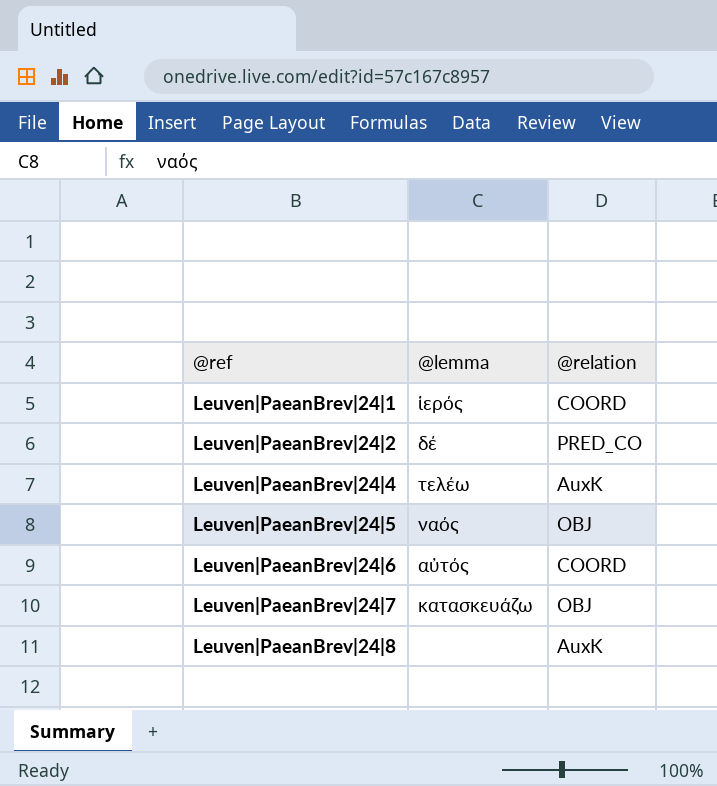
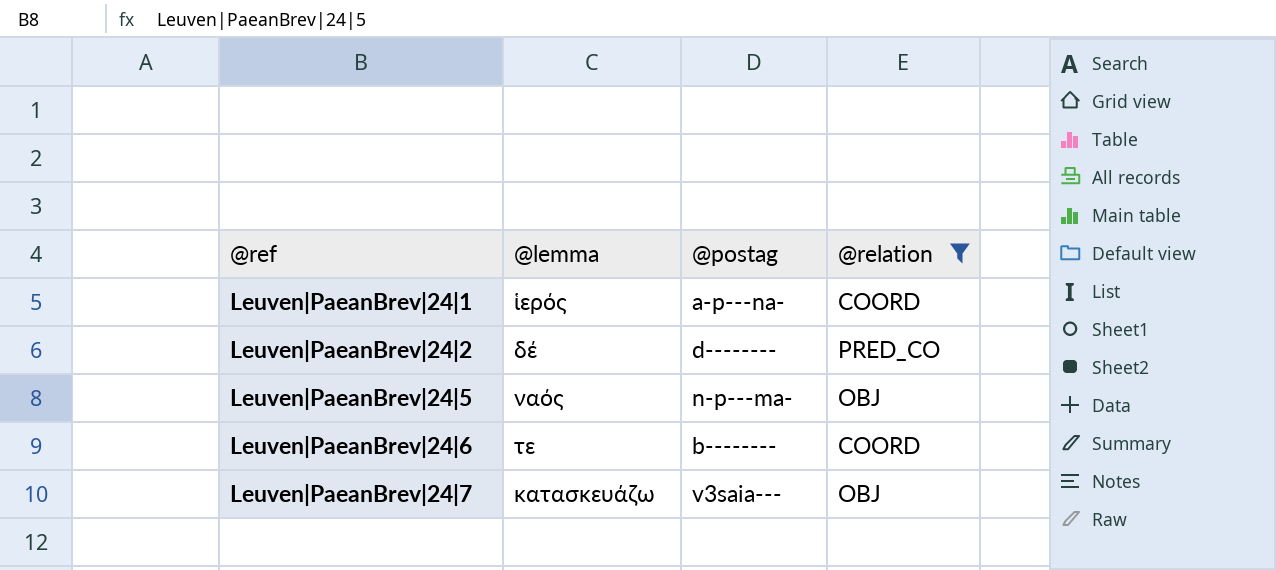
filter: none -> @relation != AuxK
column @postag | position: none -> 3
Leuven|PaeanBrev|24|6 | @lemma: αὐτός -> τε

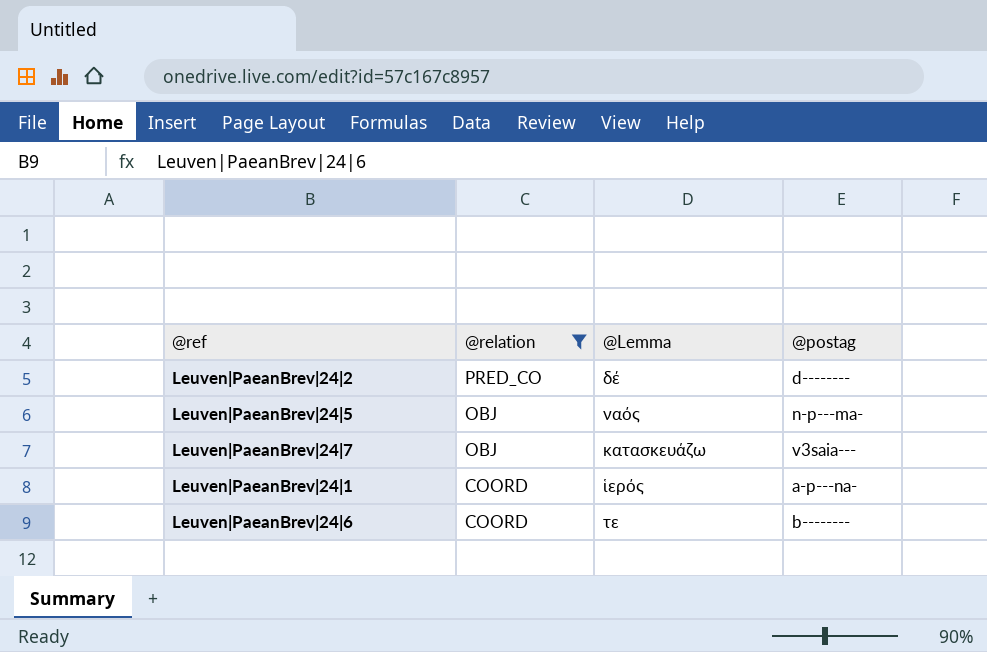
row order: @ref ascending -> @relation descending
column @relation | position: 4 -> 2
column name: @lemma -> @Lemma

